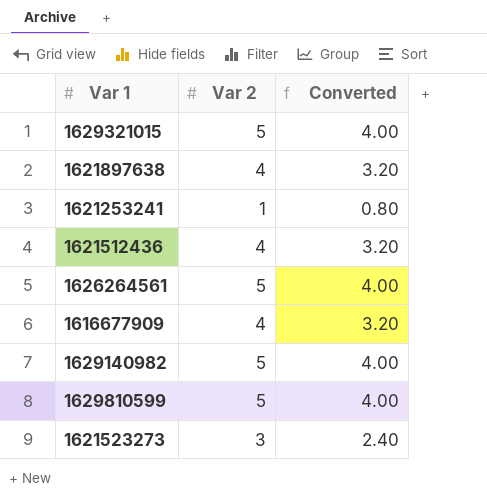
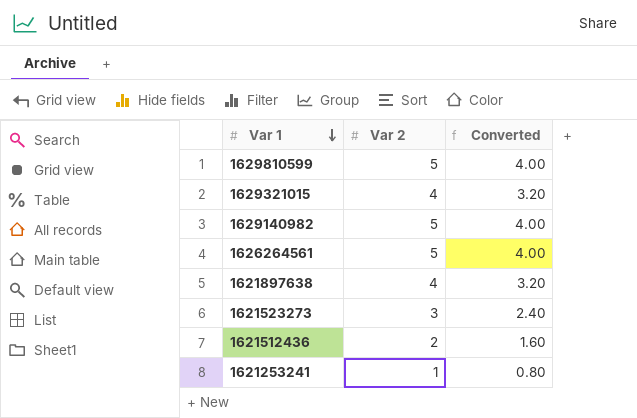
row order: none -> Var 1 descending
row 1616677909: 4 | 3.20 -> none
1629321015 | Var 2: 5 -> 4
1629321015 | Converted: 4.00 -> 3.20
1621512436 | Var 2: 4 -> 2
1621512436 | Converted: 3.20 -> 1.60

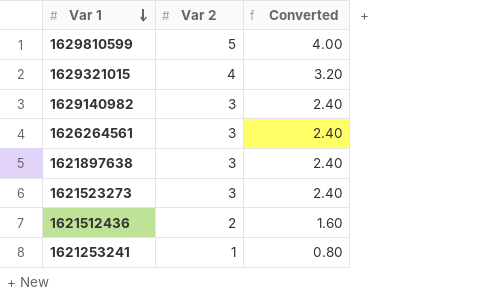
1629140982 | Var 2: 5 -> 3
1629140982 | Converted: 4.00 -> 2.40
1626264561 | Var 2: 5 -> 3
1626264561 | Converted: 4.00 -> 2.40
1621897638 | Var 2: 4 -> 3
1621897638 | Converted: 3.20 -> 2.40

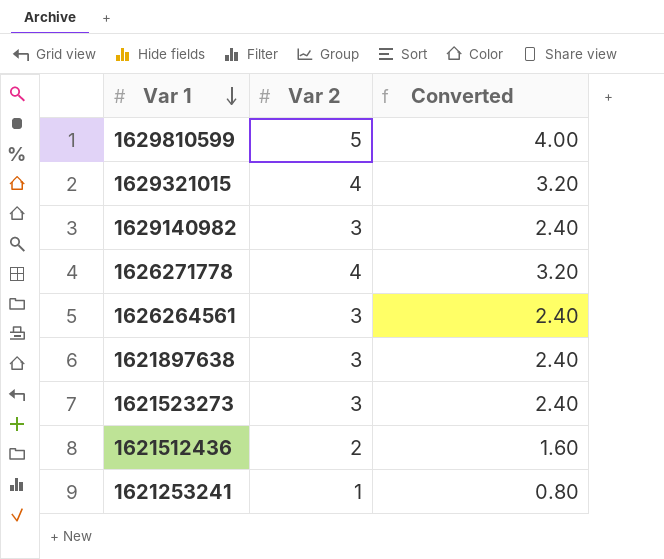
row 1626271778: none -> 4 | 3.20

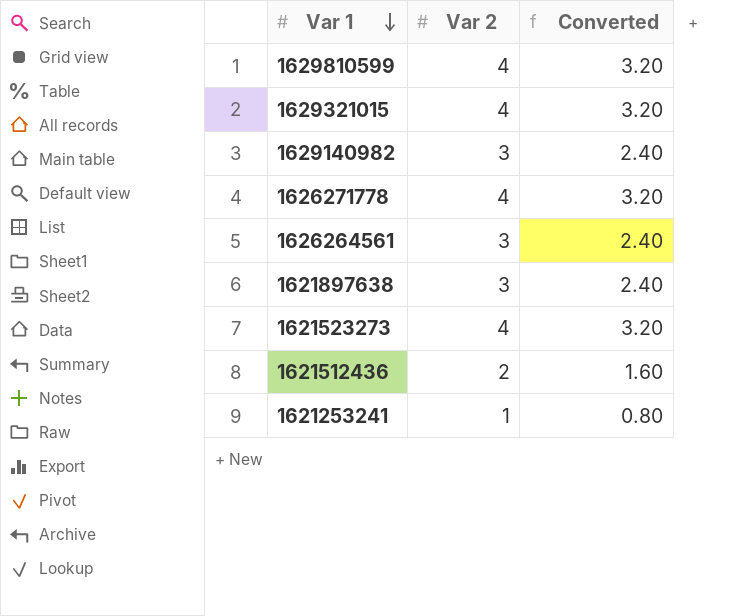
1629810599 | Var 2: 5 -> 4
1629810599 | Converted: 4.00 -> 3.20
1621523273 | Var 2: 3 -> 4
1621523273 | Converted: 2.40 -> 3.20

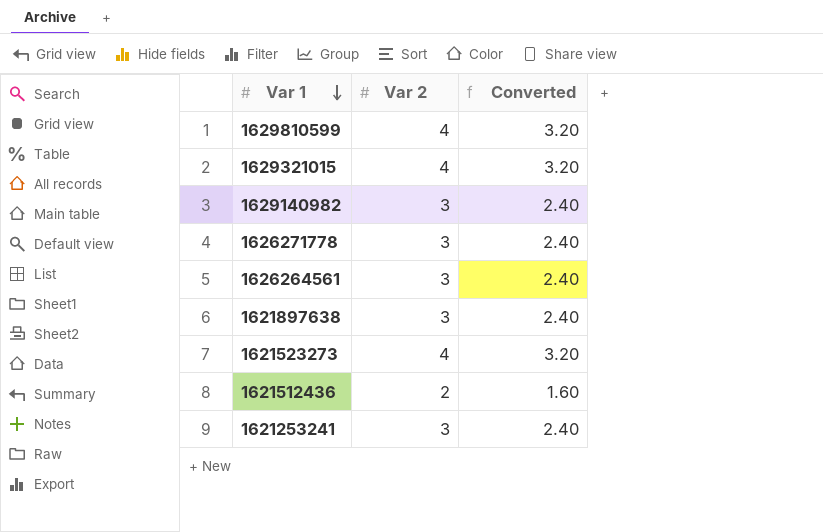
1626271778 | Var 2: 4 -> 3
1626271778 | Converted: 3.20 -> 2.40
1621253241 | Var 2: 1 -> 3
1621253241 | Converted: 0.80 -> 2.40

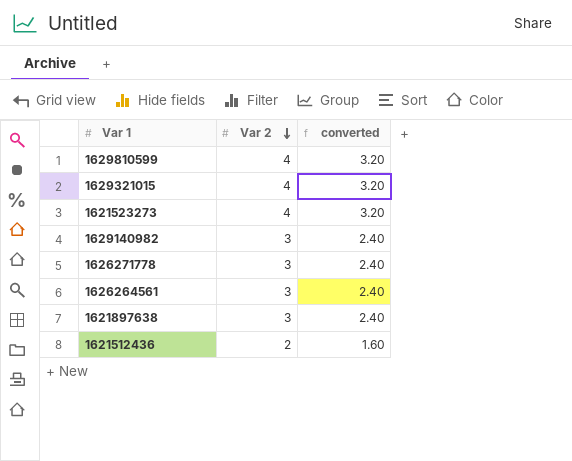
row order: Var 1 descending -> Var 2 descending
column name: Converted -> converted
row 1621253241: 3 | 2.40 -> none

